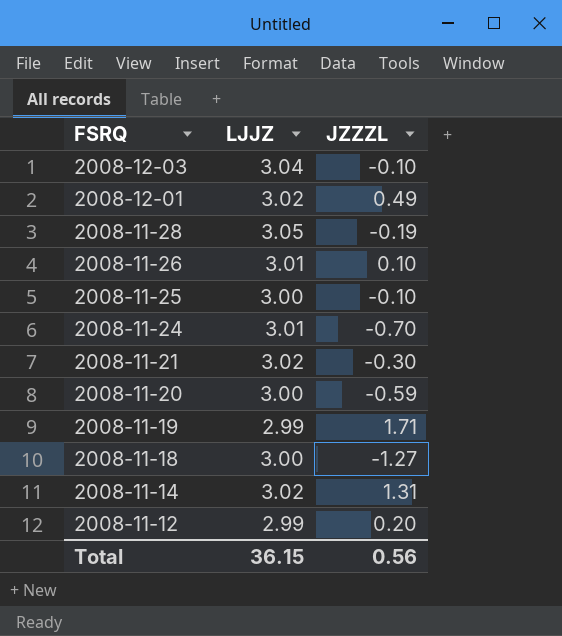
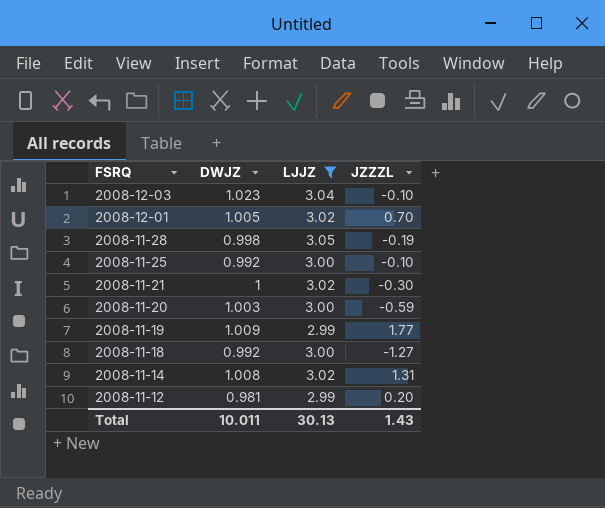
filter: none -> LJJZ != 3.01
column DWJZ | position: none -> 2
2008-12-01 | JZZZL: 0.49 -> 0.70
2008-11-19 | JZZZL: 1.71 -> 1.77
Total | LJJZ: 36.15 -> 30.13
Total | JZZZL: 0.56 -> 1.43

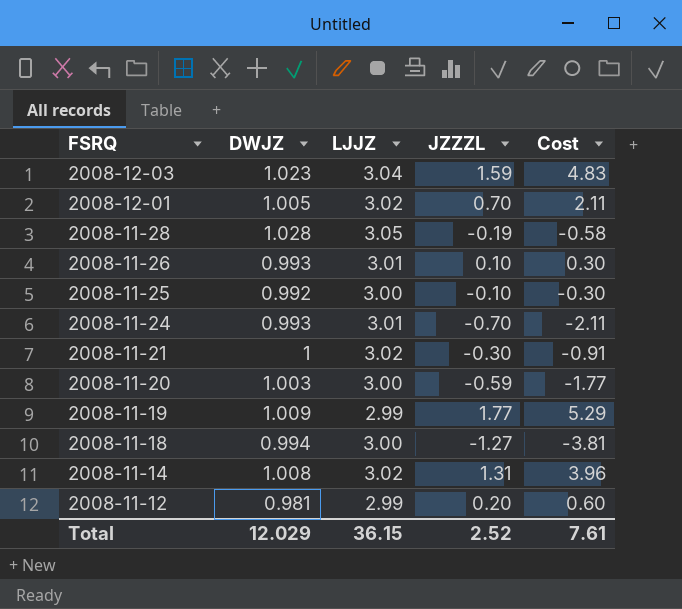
filter: LJJZ != 3.01 -> none
column Cost | formula: none -> [LJJZ] * [JZZZL]
2008-12-03 | JZZZL: -0.10 -> 1.59
2008-11-28 | DWJZ: 0.998 -> 1.028
2008-11-18 | DWJZ: 0.992 -> 0.994
Total | DWJZ: 10.011 -> 12.029
Total | LJJZ: 30.13 -> 36.15
Total | JZZZL: 1.43 -> 2.52

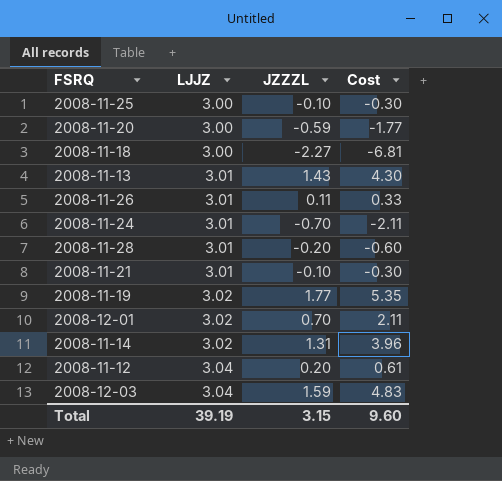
row order: FSRQ descending -> LJJZ ascending
column DWJZ | position: 2 -> none
2008-11-18 | JZZZL: -1.27 -> -2.27
2008-11-18 | Cost: -3.81 -> -6.81
row 2008-11-13: none -> 3.01 | 1.43 | 4.30
2008-11-26 | JZZZL: 0.10 -> 0.11
2008-11-26 | Cost: 0.30 -> 0.33
2008-11-28 | LJJZ: 3.05 -> 3.01
2008-11-28 | JZZZL: -0.19 -> -0.20
2008-11-28 | Cost: -0.58 -> -0.60
2008-11-21 | LJJZ: 3.02 -> 3.01
2008-11-21 | JZZZL: -0.30 -> -0.10
2008-11-21 | Cost: -0.91 -> -0.30
2008-11-19 | LJJZ: 2.99 -> 3.02
2008-11-19 | Cost: 5.29 -> 5.35
2008-11-12 | LJJZ: 2.99 -> 3.04
2008-11-12 | Cost: 0.60 -> 0.61
Total | LJJZ: 36.15 -> 39.19
Total | JZZZL: 2.52 -> 3.15
Total | Cost: 7.61 -> 9.60

